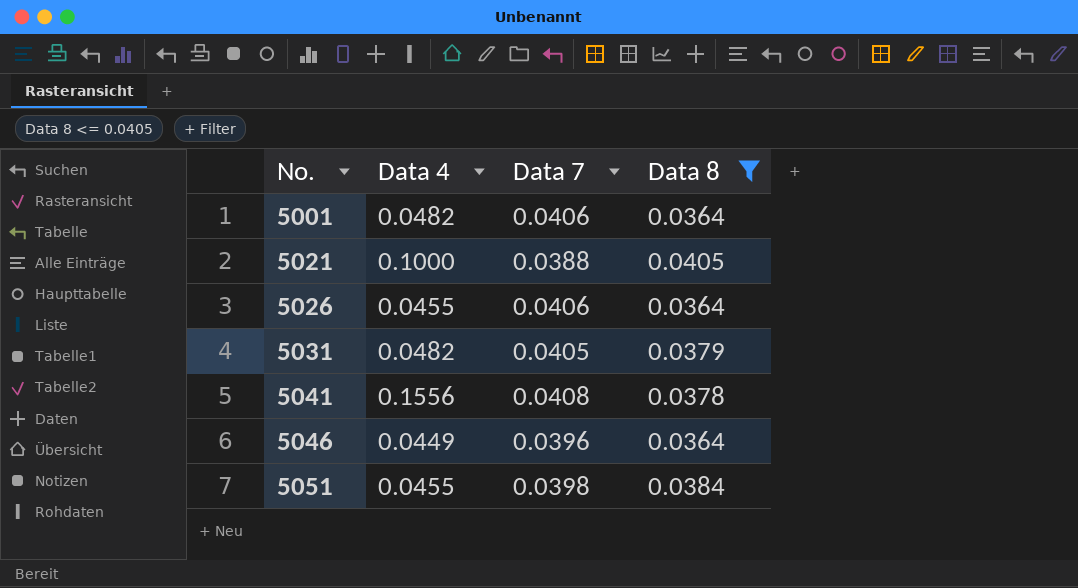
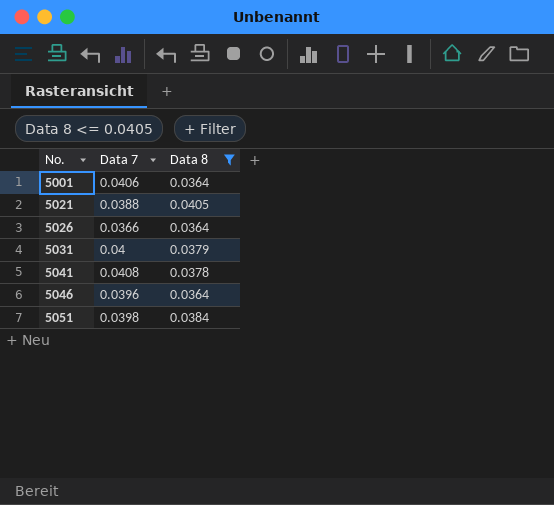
column Data 4 | position: 2 -> none
5026 | Data 7: 0.0406 -> 0.0366
5031 | Data 7: 0.0405 -> 0.04

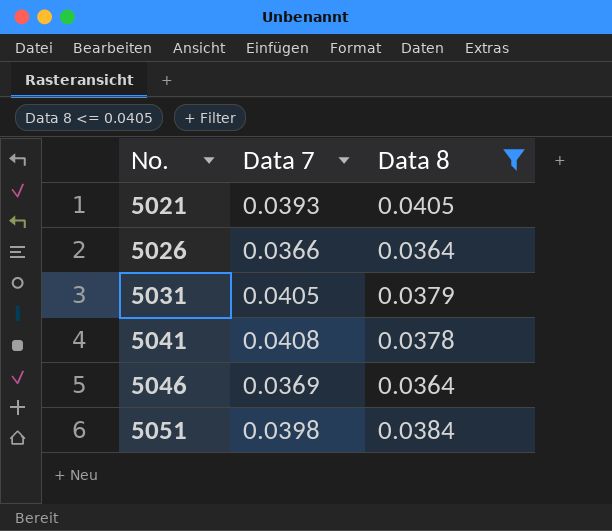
row 5001: 0.0406 | 0.0364 -> none
5021 | Data 7: 0.0388 -> 0.0393
5031 | Data 7: 0.04 -> 0.0405
5046 | Data 7: 0.0396 -> 0.0369

